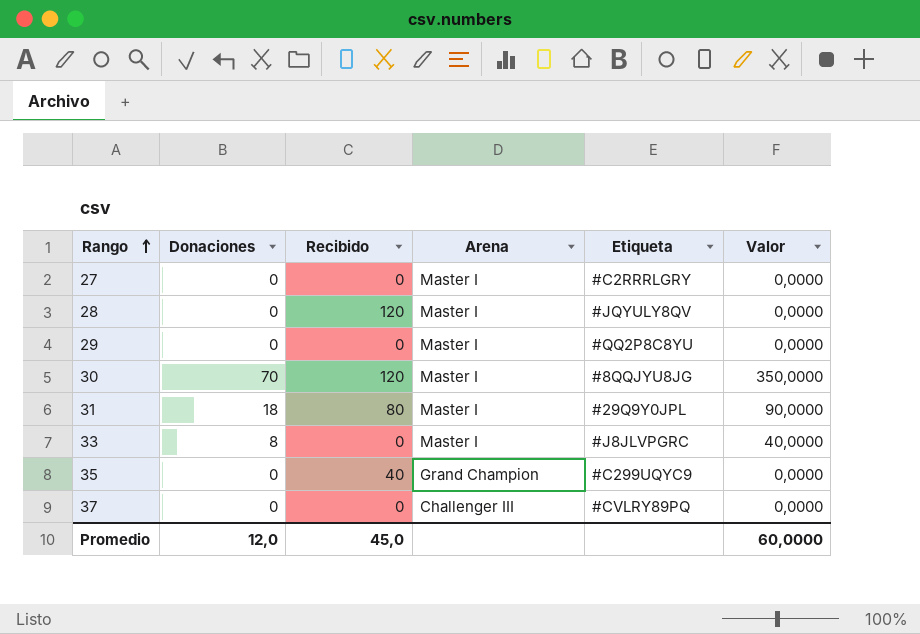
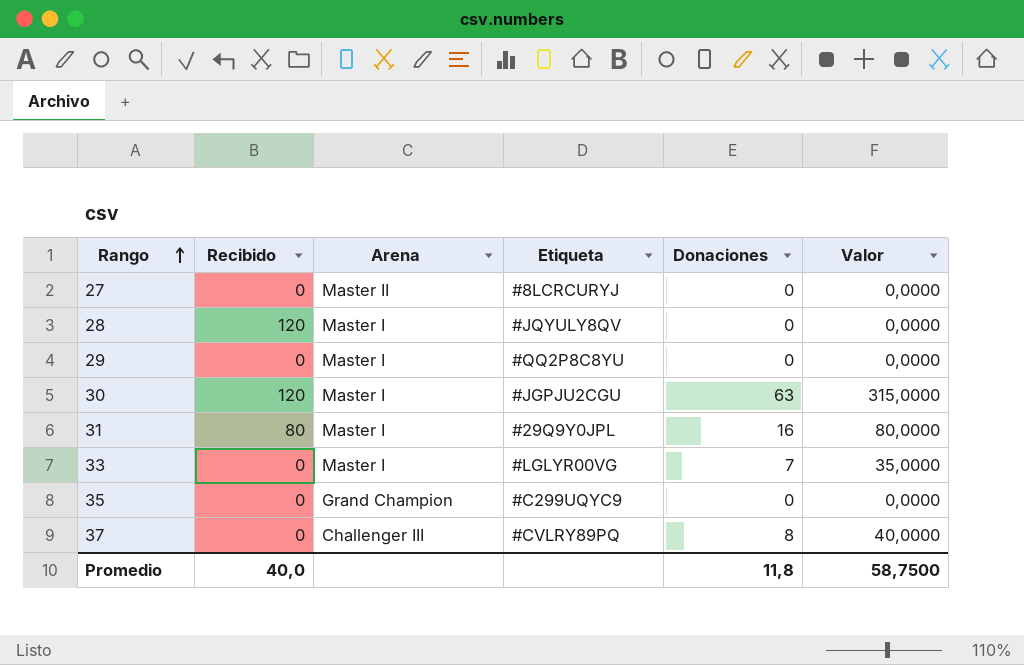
column Donaciones | position: 2 -> 5
27 | Arena: Master I -> Master II
27 | Etiqueta: #C2RRRLGRY -> #8LCRCURYJ
30 | Etiqueta: #8QQJYU8JG -> #JGPJU2CGU
30 | Donaciones: 70 -> 63
30 | Valor: 350,0000 -> 315,0000
31 | Donaciones: 18 -> 16
31 | Valor: 90,0000 -> 80,0000
33 | Etiqueta: #J8JLVPGRC -> #LGLYR00VG
33 | Donaciones: 8 -> 7
33 | Valor: 40,0000 -> 35,0000
35 | Recibido: 40 -> 0
37 | Donaciones: 0 -> 8
37 | Valor: 0,0000 -> 40,0000
Promedio | Recibido: 45,0 -> 40,0
Promedio | Donaciones: 12,0 -> 11,8
Promedio | Valor: 60,0000 -> 58,7500

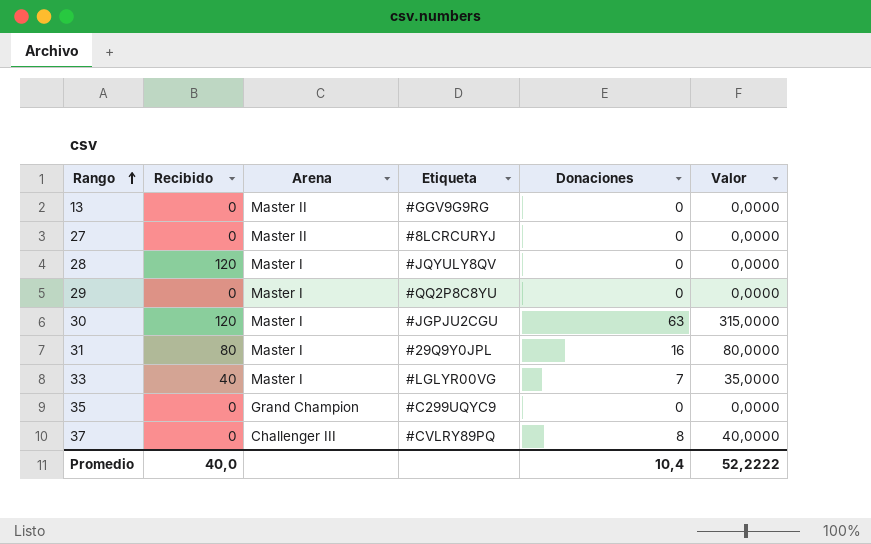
row 13: none -> 0 | Master II | #GGV9G9RG | 0 | 0,0000
33 | Recibido: 0 -> 40
Promedio | Donaciones: 11,8 -> 10,4
Promedio | Valor: 58,7500 -> 52,2222

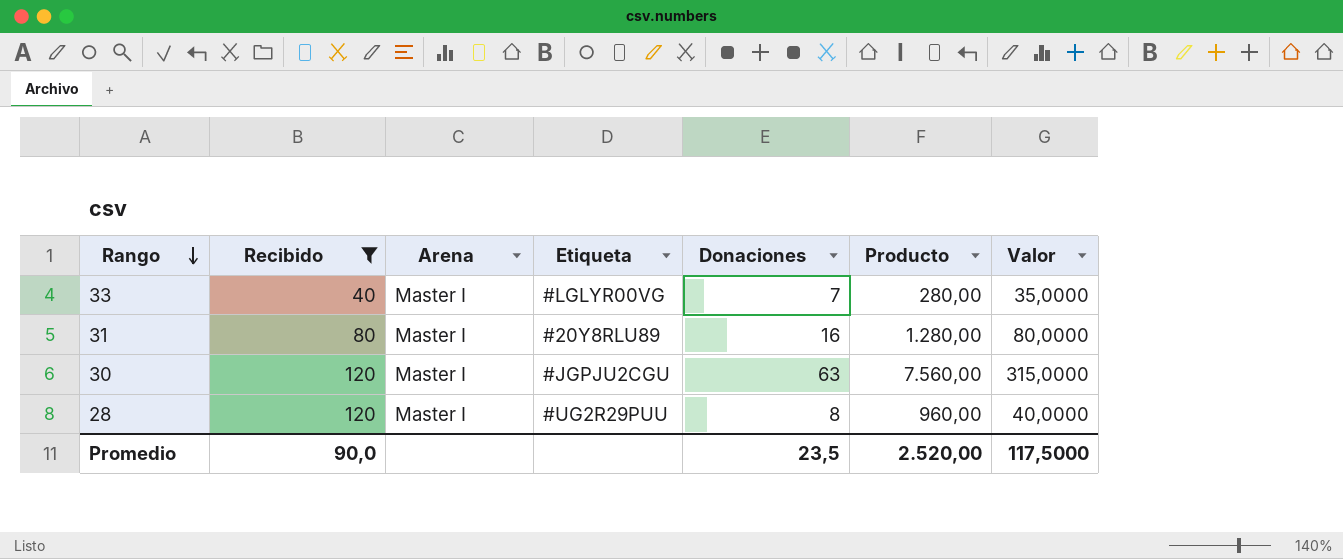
filter: none -> Recibido != 0
row order: Rango ascending -> Rango descending
column Producto | formula: none -> [Recibido] * [Donaciones]
31 | Etiqueta: #29Q9Y0JPL -> #20Y8RLU89
28 | Etiqueta: #JQYULY8QV -> #UG2R29PUU
28 | Donaciones: 0 -> 8
28 | Valor: 0,0000 -> 40,0000
Promedio | Recibido: 40,0 -> 90,0
Promedio | Donaciones: 10,4 -> 23,5
Promedio | Valor: 52,2222 -> 117,5000

